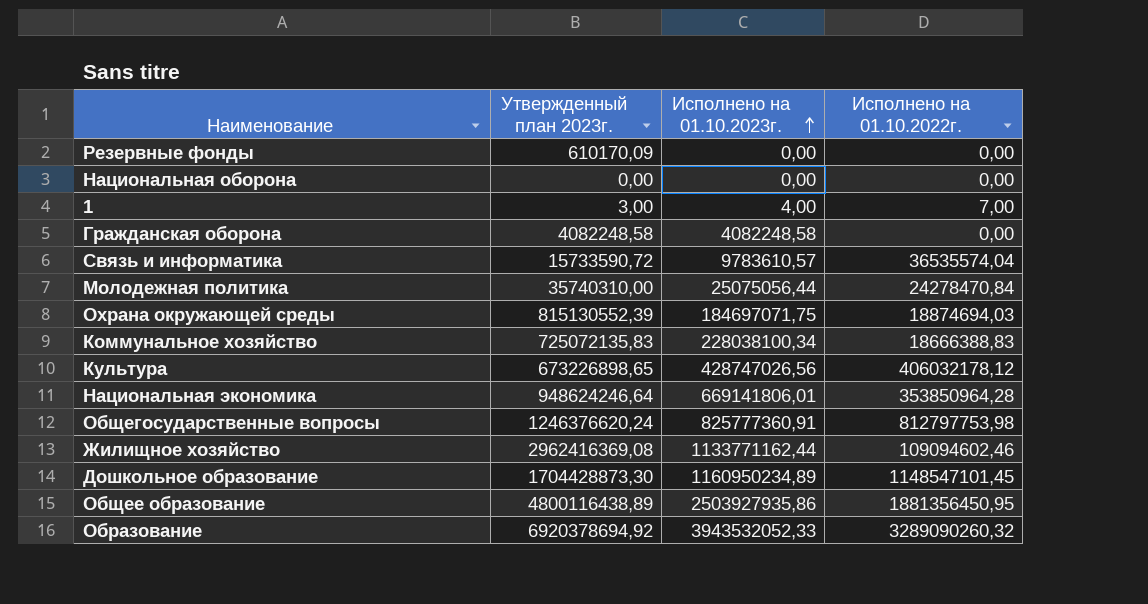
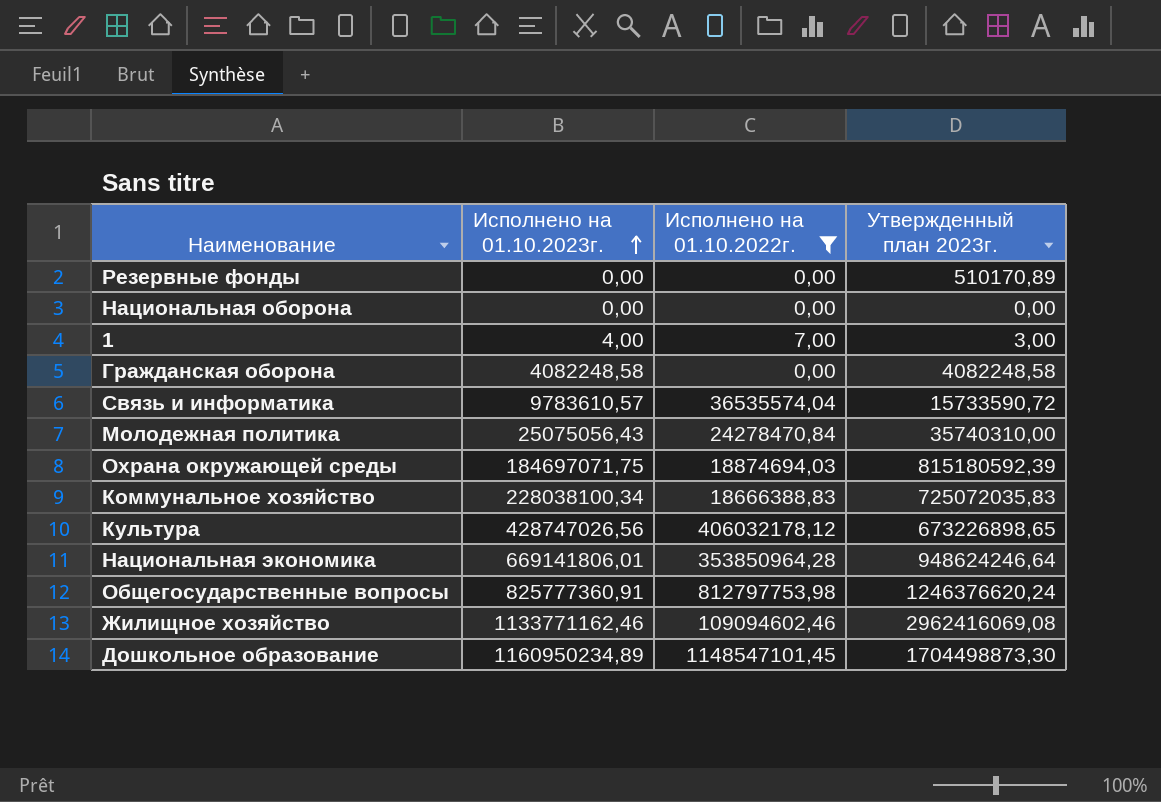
filter: none -> Исполнено на 01.10.2022г. <= 1148547101,45
column Утвержденный план 2023г. | position: 2 -> 4
Резервные фонды | Утвержденный план 2023г.: 610170,09 -> 510170,89
Молодежная политика | Исполнено на 01.10.2023г.: 25075056,44 -> 25075056,43
Охрана окружающей среды | Утвержденный план 2023г.: 815130552,39 -> 815180592,39
Коммунальное хозяйство | Утвержденный план 2023г.: 725072135,83 -> 725072035,83
Жилищное хозяйство | Исполнено на 01.10.2023г.: 1133771162,44 -> 1133771162,46
Жилищное хозяйство | Утвержденный план 2023г.: 2962416369,08 -> 2962416069,08
Дошкольное образование | Утвержденный план 2023г.: 1704428873,30 -> 1704498873,30

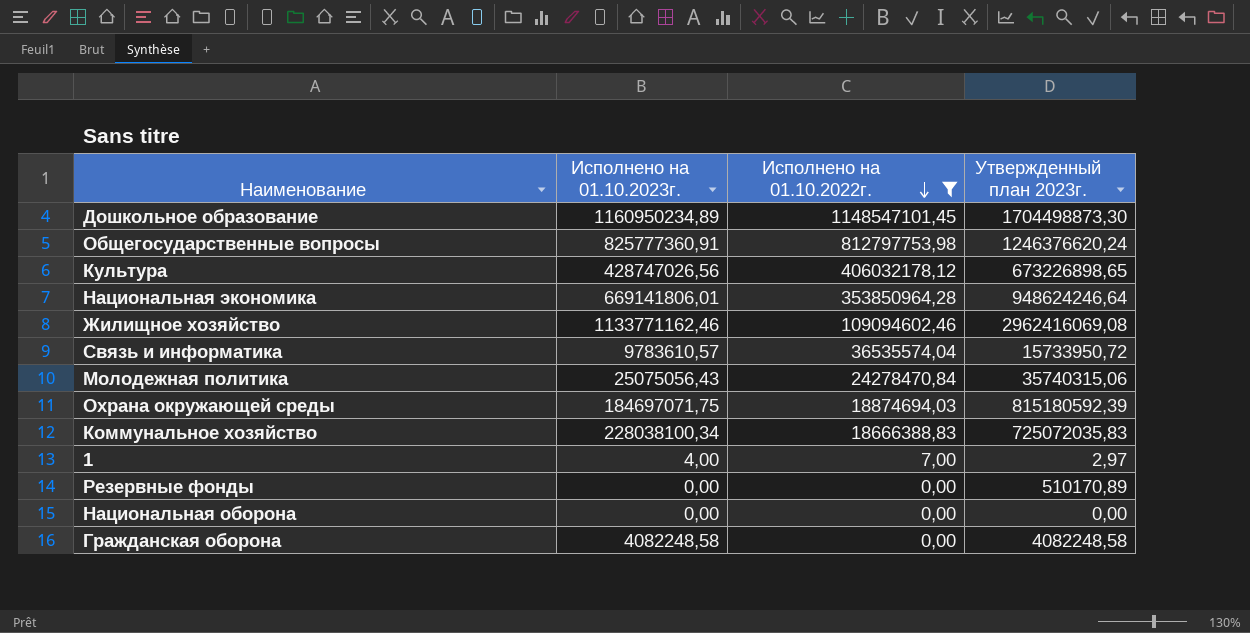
row order: Исполнено на 01.10.2023г. ascending -> Исполнено на 01.10.2022г. descending
Связь и информатика | Утвержденный план 2023г.: 15733590,72 -> 15733950,72
Молодежная политика | Утвержденный план 2023г.: 35740310,00 -> 35740315,06
1 | Утвержденный план 2023г.: 3,00 -> 2,97

